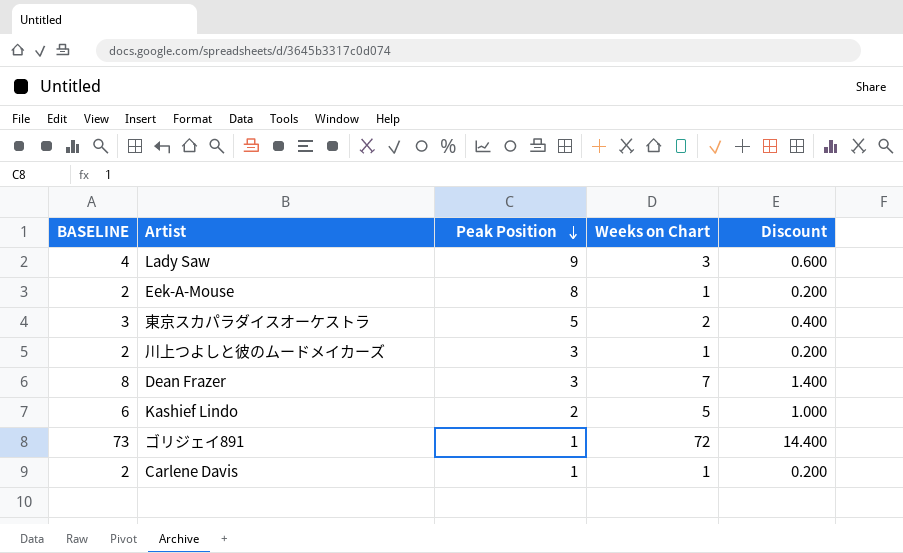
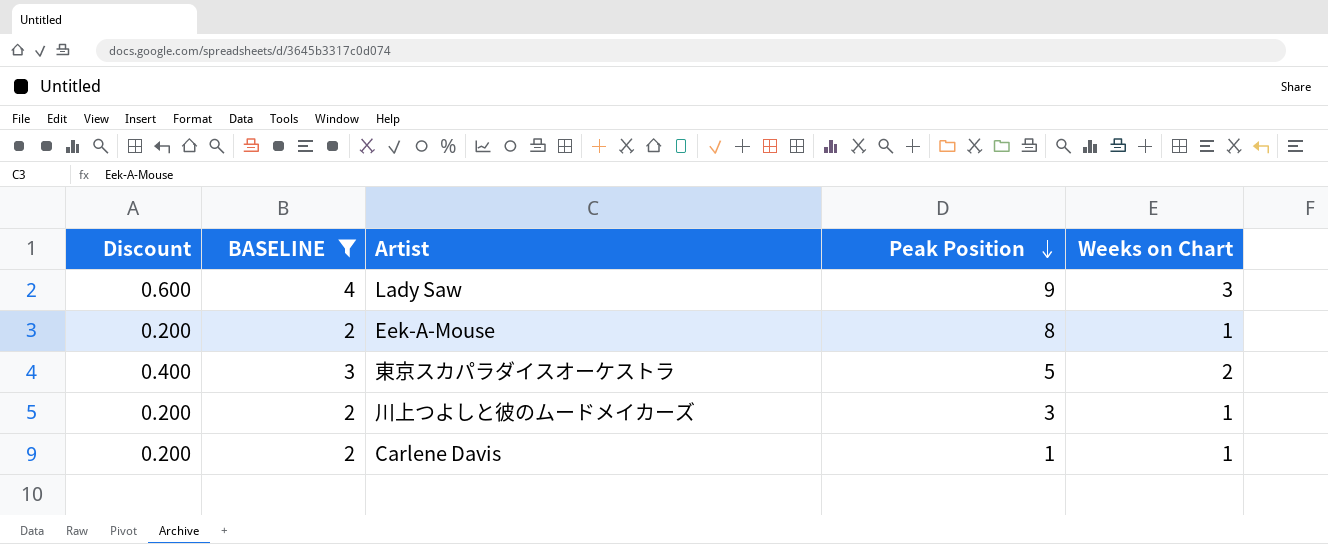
filter: none -> BASELINE <= 4
column Discount | position: 5 -> 1

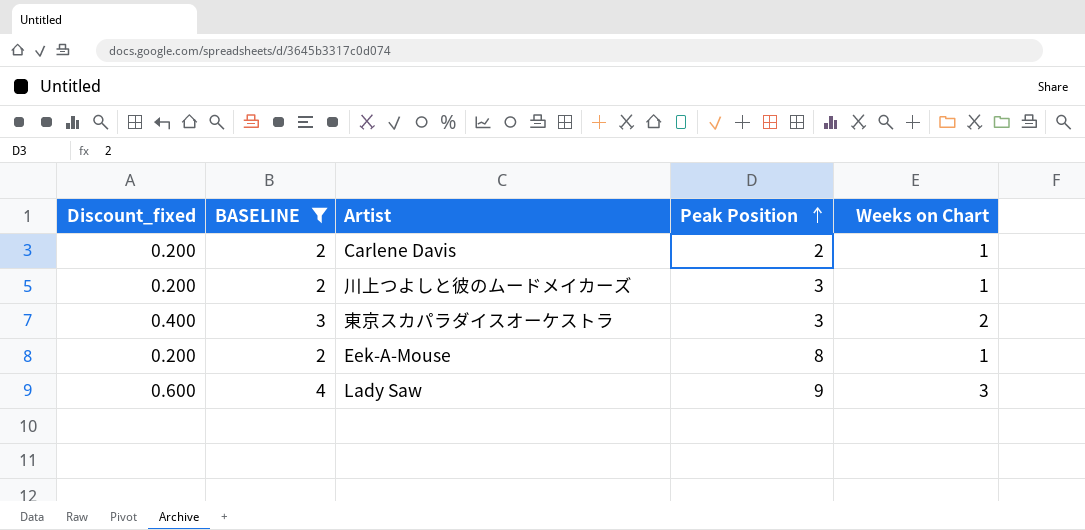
row order: Peak Position descending -> Peak Position ascending
column name: Discount -> Discount_fixed
Carlene Davis | Peak Position: 1 -> 2
東京スカパラダイスオーケストラ | Peak Position: 5 -> 3

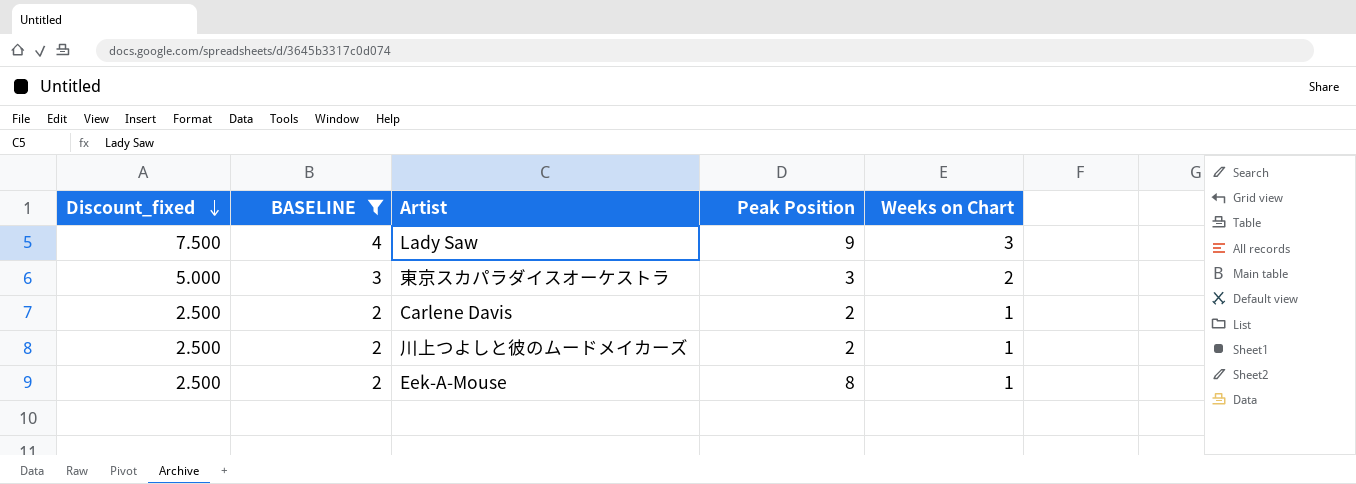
row order: Peak Position ascending -> Discount_fixed descending
column Discount_fixed | formula: [Weeks on Chart] * 0.2 -> [Weeks on Chart] * 2.5
川上つよしと彼のムードメイカーズ | Peak Position: 3 -> 2

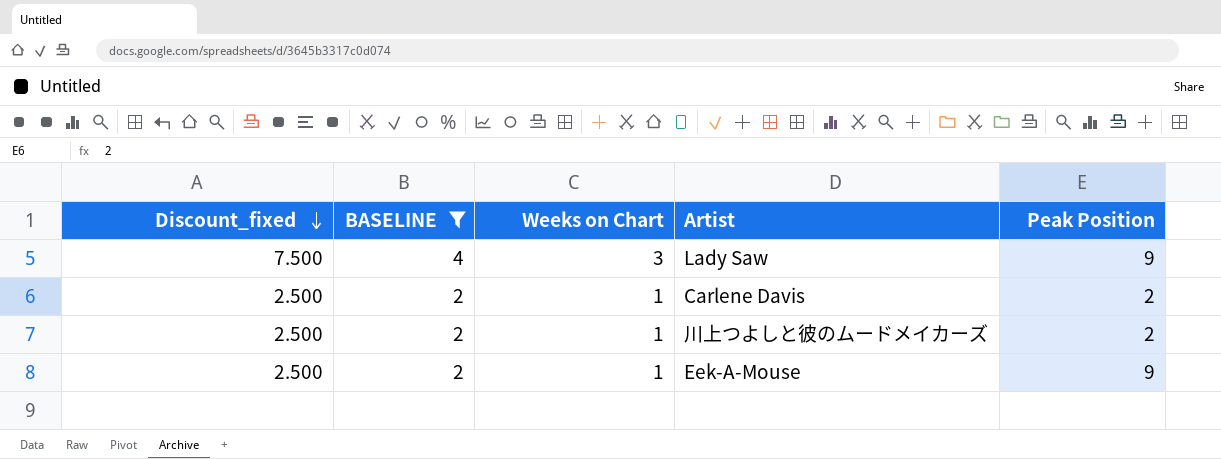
column Weeks on Chart | position: 5 -> 3
row 東京スカパラダイスオーケストラ: 5.000 | 3 | 3 | 2 -> none
Eek-A-Mouse | Peak Position: 8 -> 9

